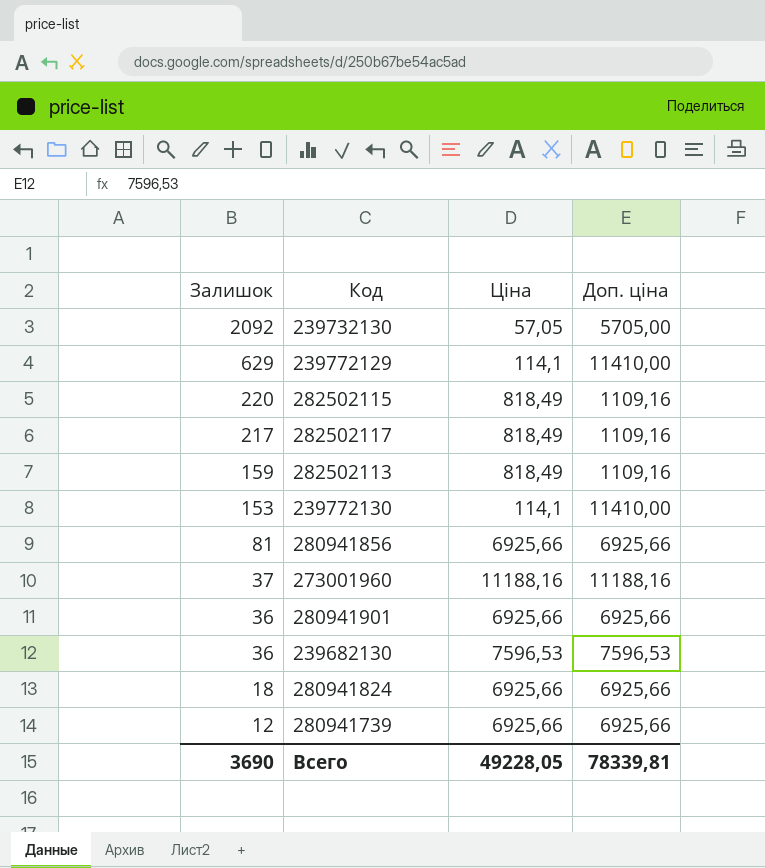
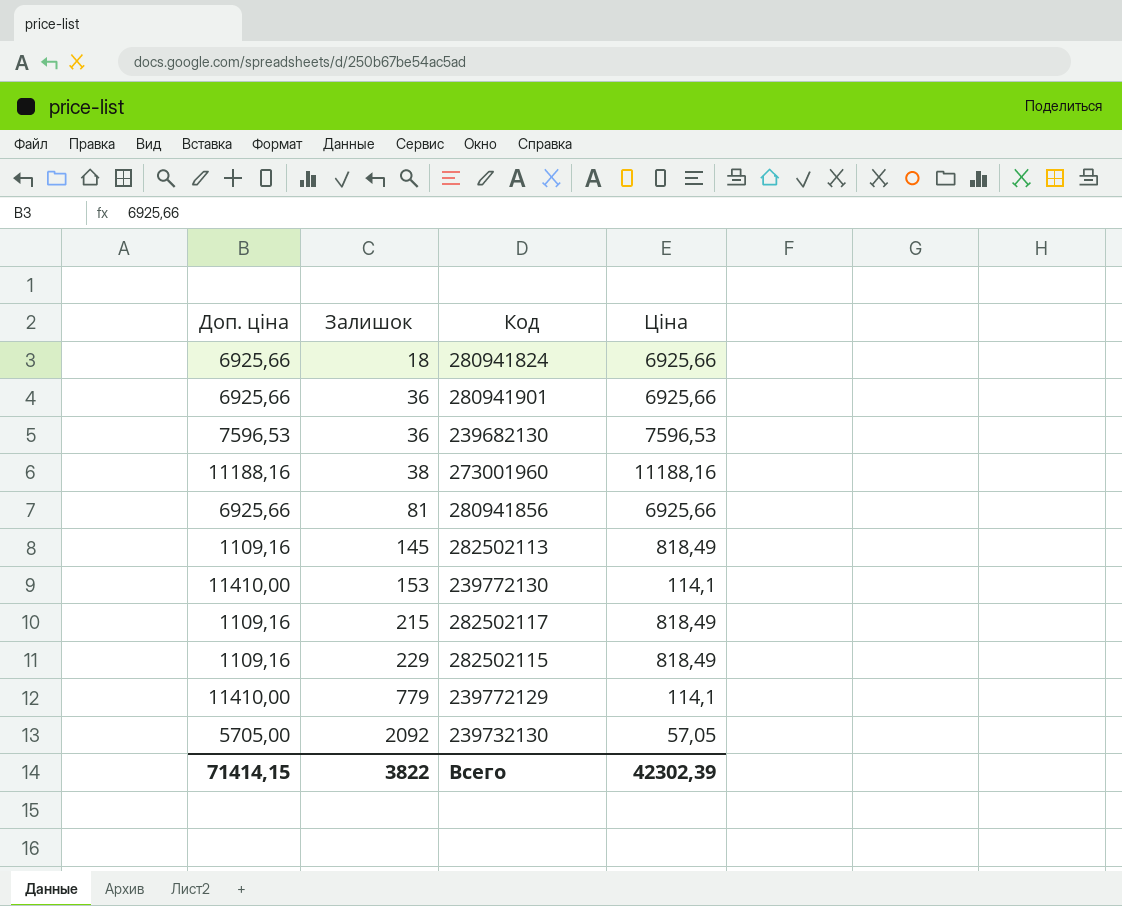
row order: Залишок descending -> Залишок ascending
column Доп. ціна | position: 4 -> 1
row 280941739: 12 | 6925,66 | 6925,66 -> none
273001960 | Залишок: 37 -> 38
282502113 | Залишок: 159 -> 145
282502117 | Залишок: 217 -> 215
282502115 | Залишок: 220 -> 229
239772129 | Залишок: 629 -> 779
Всего | Доп. ціна: 78339,81 -> 71414,15
Всего | Залишок: 3690 -> 3822
Всего | Ціна: 49228,05 -> 42302,39

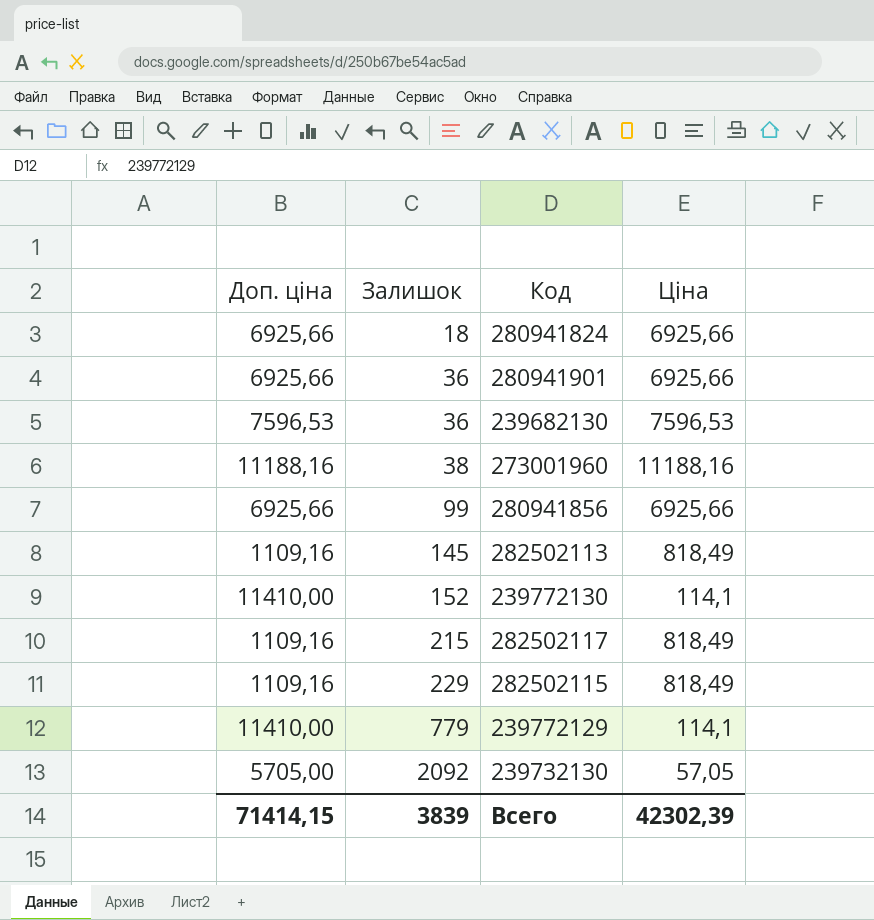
280941856 | Залишок: 81 -> 99
239772130 | Залишок: 153 -> 152
Всего | Залишок: 3822 -> 3839

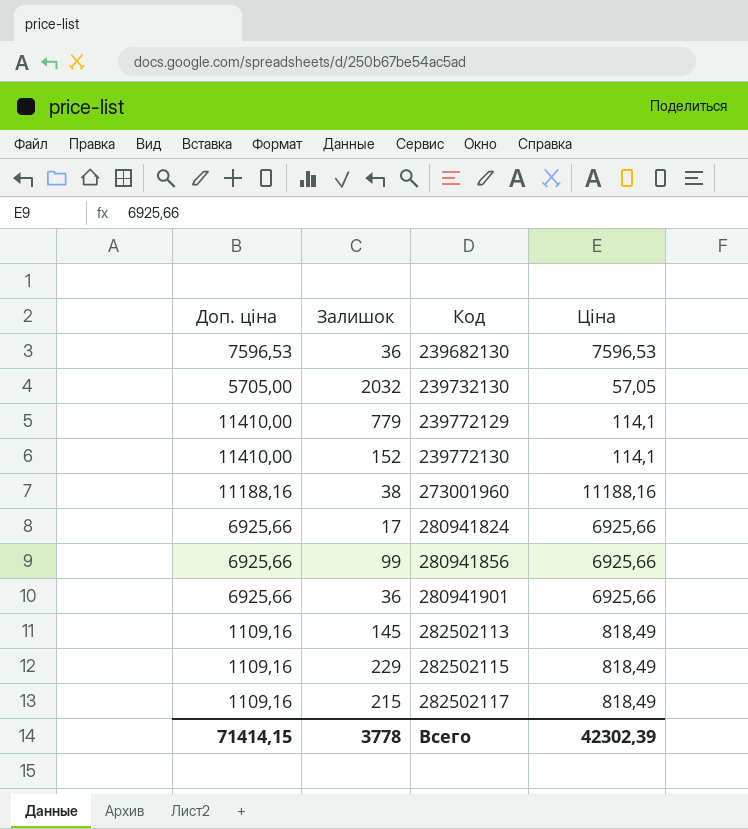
row order: Залишок ascending -> Код ascending
239732130 | Залишок: 2092 -> 2032
280941824 | Залишок: 18 -> 17
Всего | Залишок: 3839 -> 3778

